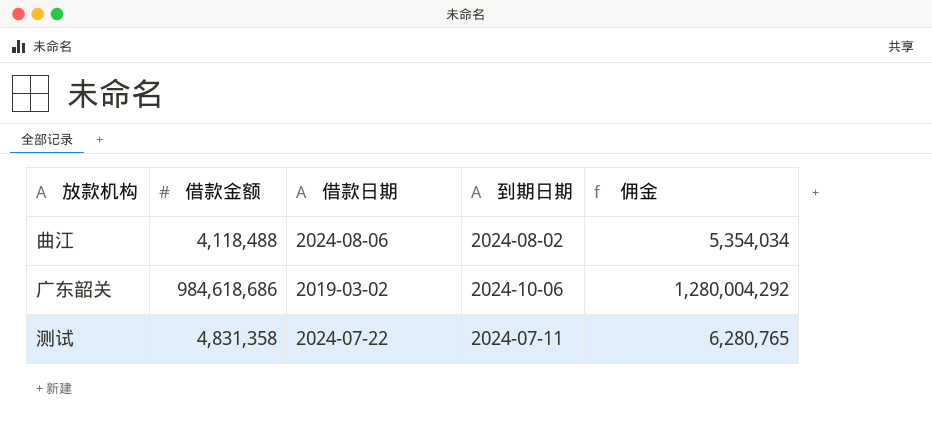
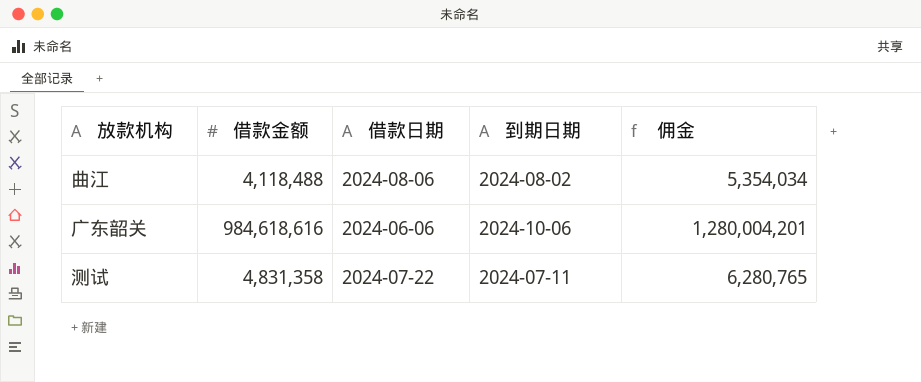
广东韶关 | 借款金额: 984,618,686 -> 984,618,616
广东韶关 | 借款日期: 2019-03-02 -> 2024-06-06
广东韶关 | 佣金: 1,280,004,292 -> 1,280,004,201

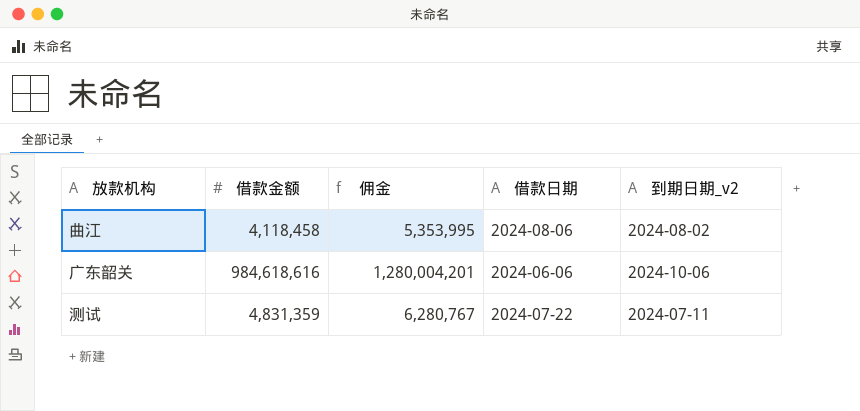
column 佣金 | position: 5 -> 3
column name: 到期日期 -> 到期日期_v2
曲江 | 借款金额: 4,118,488 -> 4,118,458
曲江 | 佣金: 5,354,034 -> 5,353,995
测试 | 借款金额: 4,831,358 -> 4,831,359
测试 | 佣金: 6,280,765 -> 6,280,767

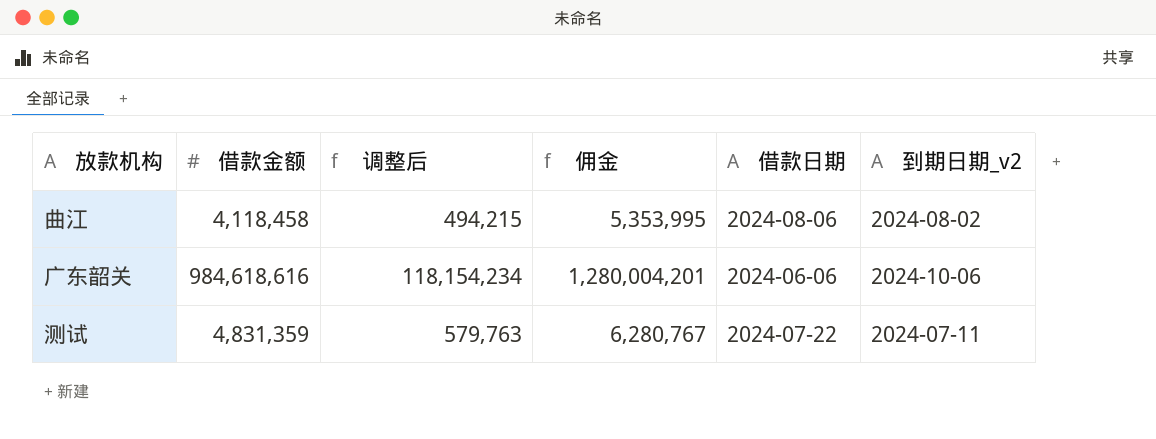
column 调整后 | formula: none -> [借款金额] * 0.12

